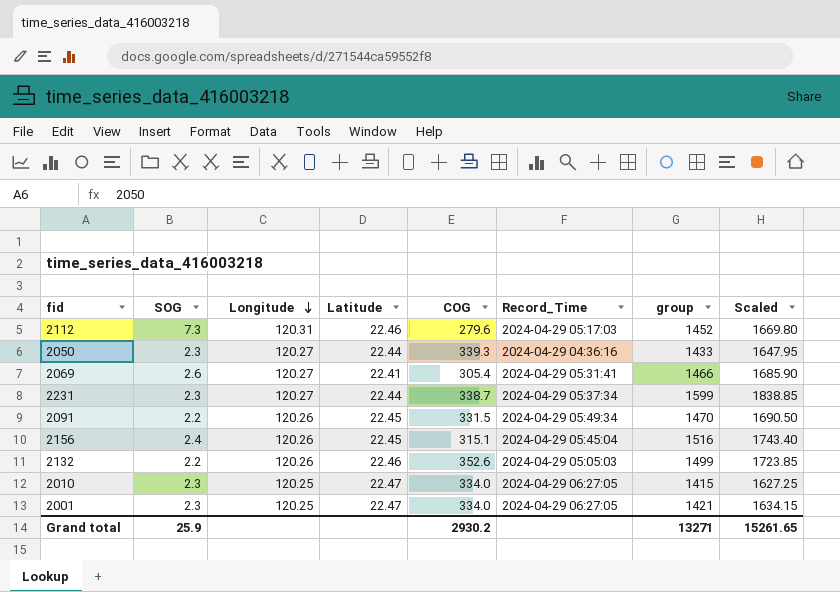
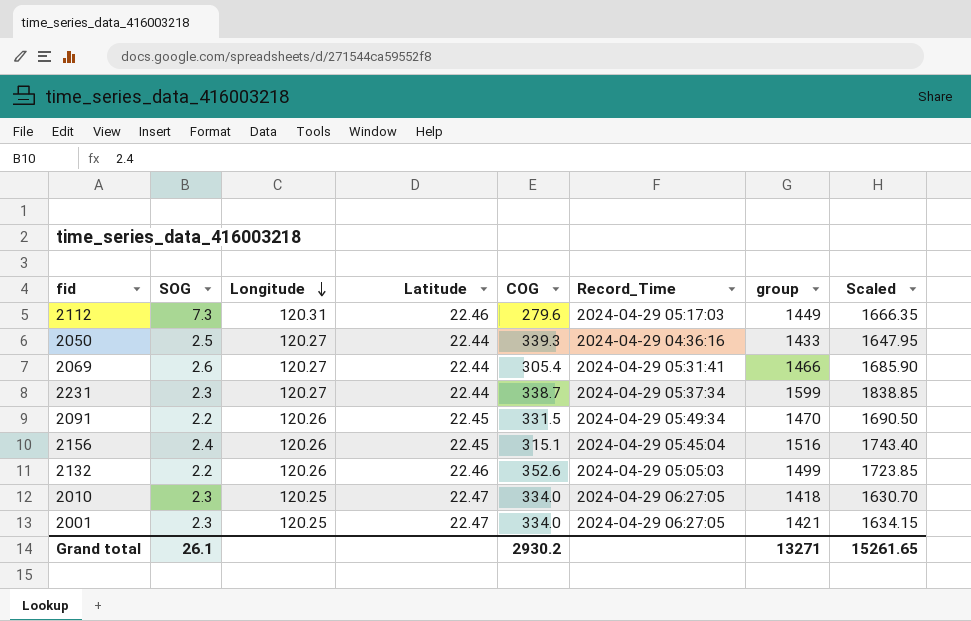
2112 | group: 1452 -> 1449
2112 | Scaled: 1669.80 -> 1666.35
2050 | SOG: 2.3 -> 2.5
2069 | Latitude: 22.41 -> 22.44
2010 | group: 1415 -> 1418
2010 | Scaled: 1627.25 -> 1630.70
Grand total | SOG: 25.9 -> 26.1

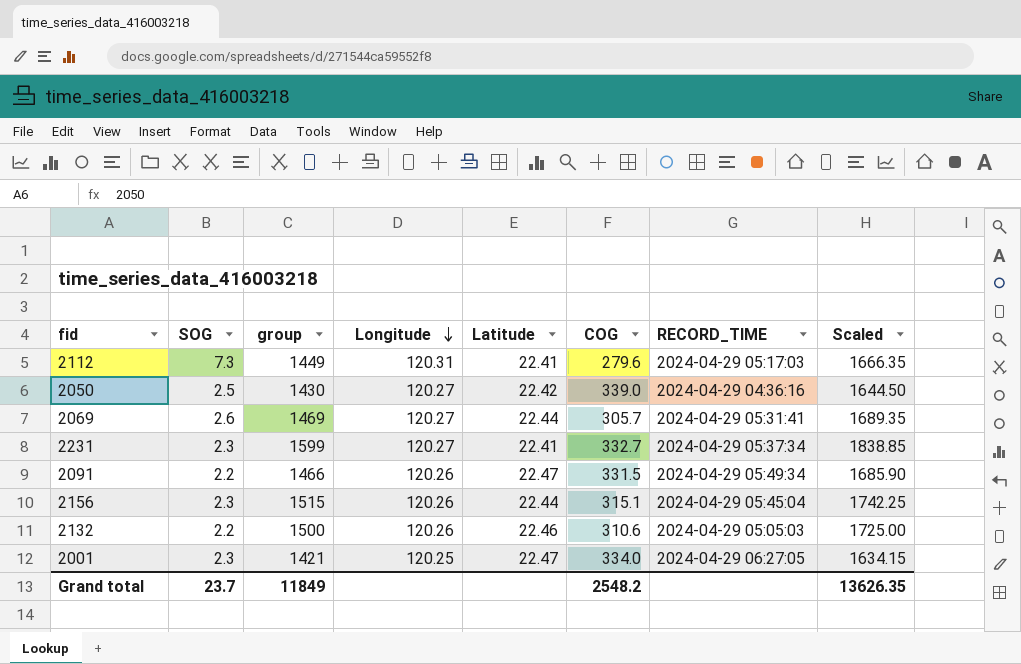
column group | position: 7 -> 3
column name: Record_Time -> RECORD_TIME
row 2010: 2.3 | 120.25 | 22.47 | 334.0 | 2024-04-29 06:27:05 | 1418 | 1630.70 -> none
2112 | Latitude: 22.46 -> 22.41
2050 | group: 1433 -> 1430
2050 | Latitude: 22.44 -> 22.42
2050 | COG: 339.3 -> 339.0
2050 | Scaled: 1647.95 -> 1644.50
2069 | group: 1466 -> 1469
2069 | COG: 305.4 -> 305.7
2069 | Scaled: 1685.90 -> 1689.35
2231 | Latitude: 22.44 -> 22.41
2231 | COG: 338.7 -> 332.7
2091 | group: 1470 -> 1466
2091 | Latitude: 22.45 -> 22.47
2091 | Scaled: 1690.50 -> 1685.90
2156 | SOG: 2.4 -> 2.3
2156 | group: 1516 -> 1515
2156 | Latitude: 22.45 -> 22.44
2156 | Scaled: 1743.40 -> 1742.25
2132 | group: 1499 -> 1500
2132 | COG: 352.6 -> 310.6
2132 | Scaled: 1723.85 -> 1725.00
Grand total | SOG: 26.1 -> 23.7
Grand total | group: 13271 -> 11849
Grand total | COG: 2930.2 -> 2548.2
Grand total | Scaled: 15261.65 -> 13626.35

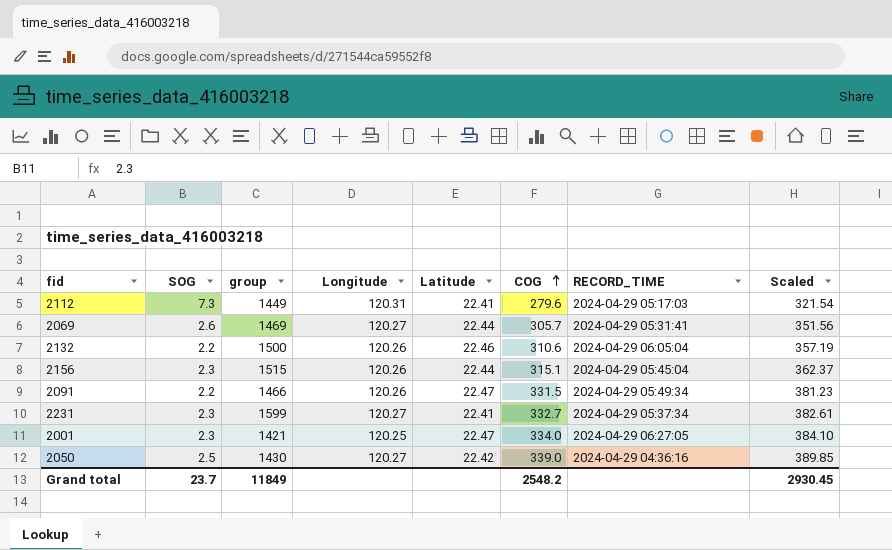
row order: Longitude descending -> COG ascending
column Scaled | formula: [group] * 1.15 -> [COG] * 1.15
2132 | RECORD_TIME: 2024-04-29 05:05:03 -> 2024-04-29 06:05:04
Grand total | Scaled: 13626.35 -> 2930.45

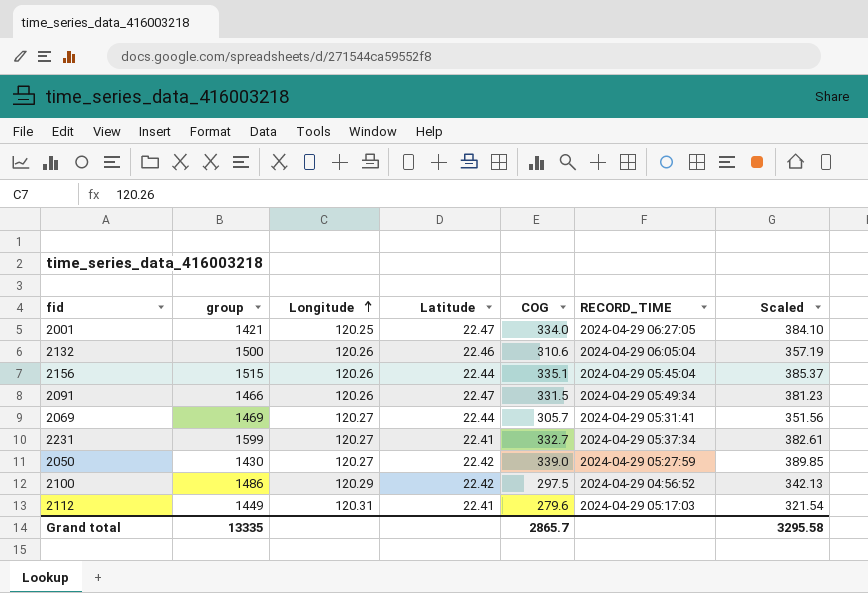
row order: COG ascending -> Longitude ascending
column SOG | position: 2 -> none
2156 | COG: 315.1 -> 335.1
2156 | Scaled: 362.37 -> 385.37
2050 | RECORD_TIME: 2024-04-29 04:36:16 -> 2024-04-29 05:27:59
row 2100: none -> 1486 | 120.29 | 22.42 | 297.5 | 2024-04-29 04:56:52 | 342.13
Grand total | group: 11849 -> 13335
Grand total | COG: 2548.2 -> 2865.7
Grand total | Scaled: 2930.45 -> 3295.58

